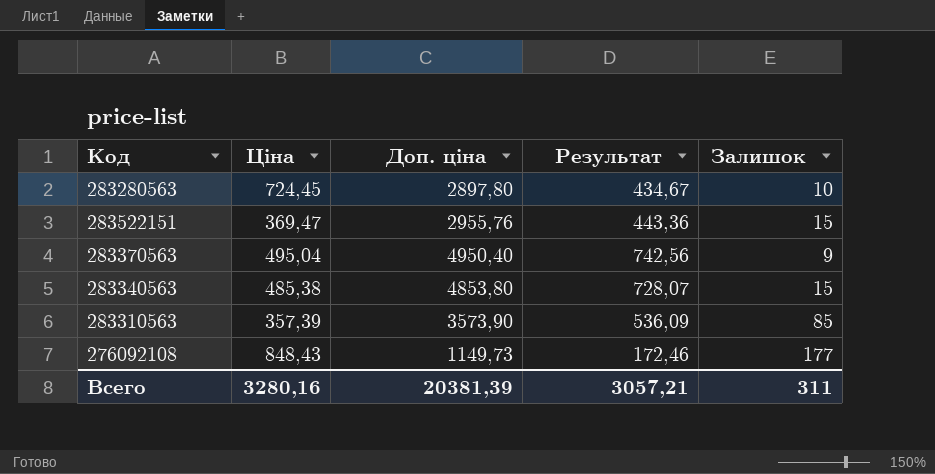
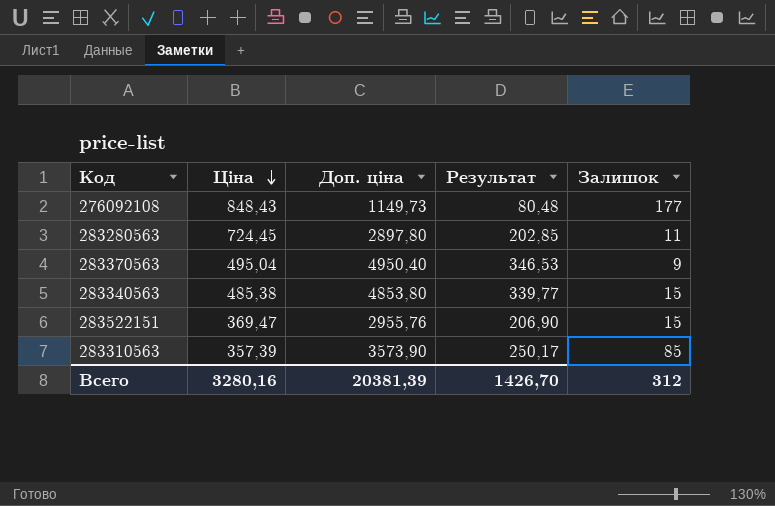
row order: none -> Ціна descending
column Результат | formula: [Доп. ціна] * 0,15 -> [Доп. ціна] * 0,07
283280563 | Залишок: 10 -> 11
Всего | Результат: 3057,21 -> 1426,70
Всего | Залишок: 311 -> 312

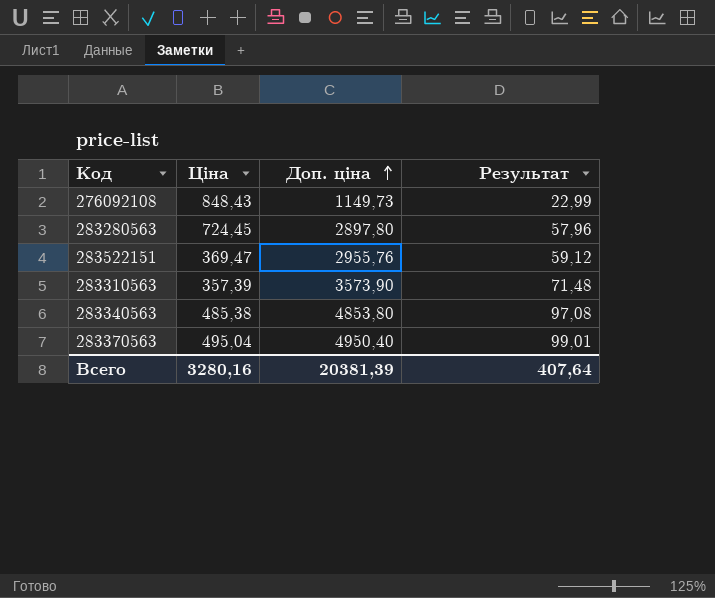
row order: Ціна descending -> Доп. ціна ascending
column Залишок | position: 5 -> none
column Результат | formula: [Доп. ціна] * 0,07 -> [Доп. ціна] * 0,02
Всего | Результат: 1426,70 -> 407,64

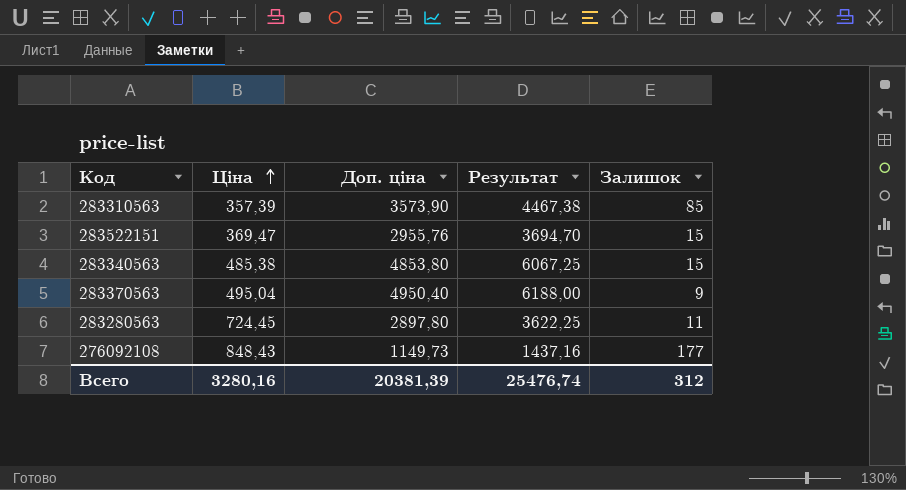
row order: Доп. ціна ascending -> Ціна ascending
column Результат | formula: [Доп. ціна] * 0,02 -> [Доп. ціна] * 1,25
column Залишок | position: none -> 5
Всего | Результат: 407,64 -> 25476,74

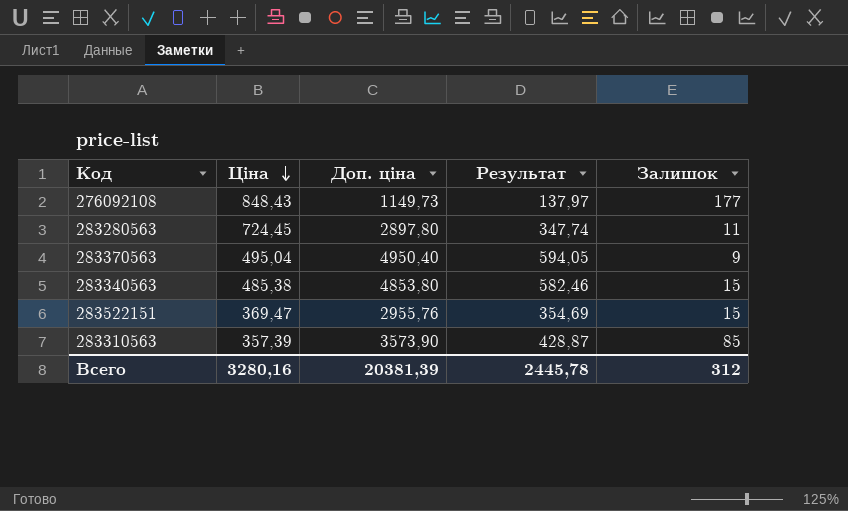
row order: Ціна ascending -> Ціна descending
column Результат | formula: [Доп. ціна] * 1,25 -> [Доп. ціна] * 0,12
Всего | Результат: 25476,74 -> 2445,78

